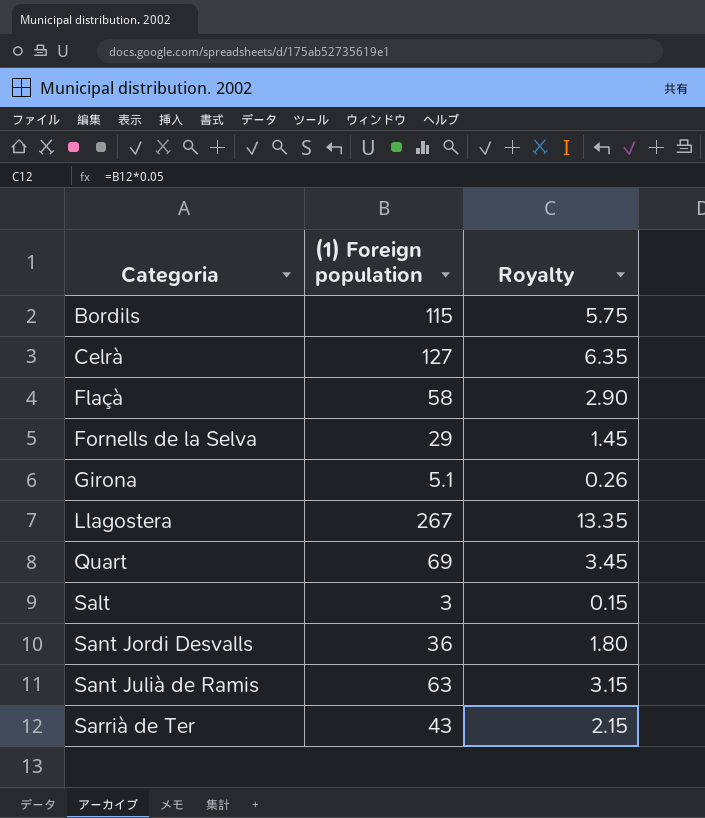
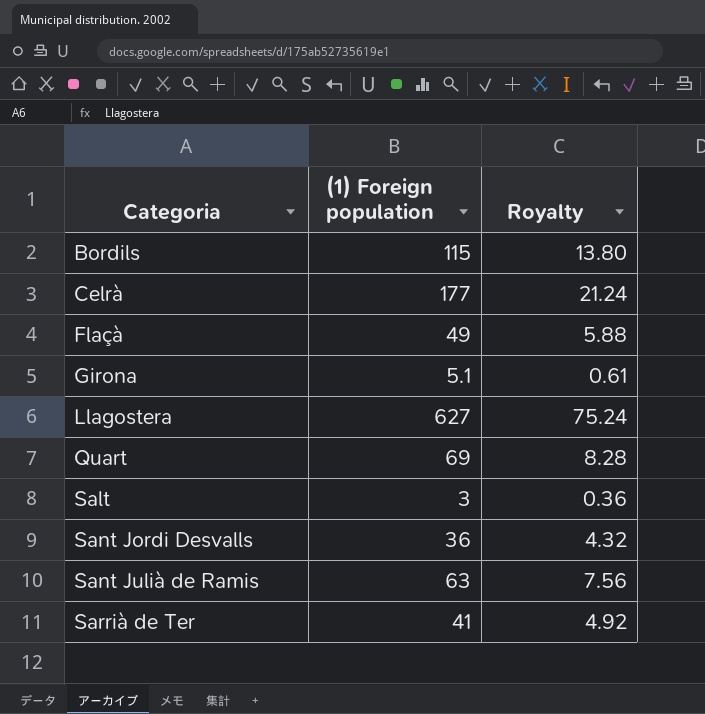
column Royalty | formula: [(1) Foreign population] * 0.05 -> [(1) Foreign population] * 0.12
row Fornells de la Selva: 29 | 1.45 -> none
Celrà | (1) Foreign population: 127 -> 177
Flaçà | (1) Foreign population: 58 -> 49
Llagostera | (1) Foreign population: 267 -> 627
Sarrià de Ter | (1) Foreign population: 43 -> 41

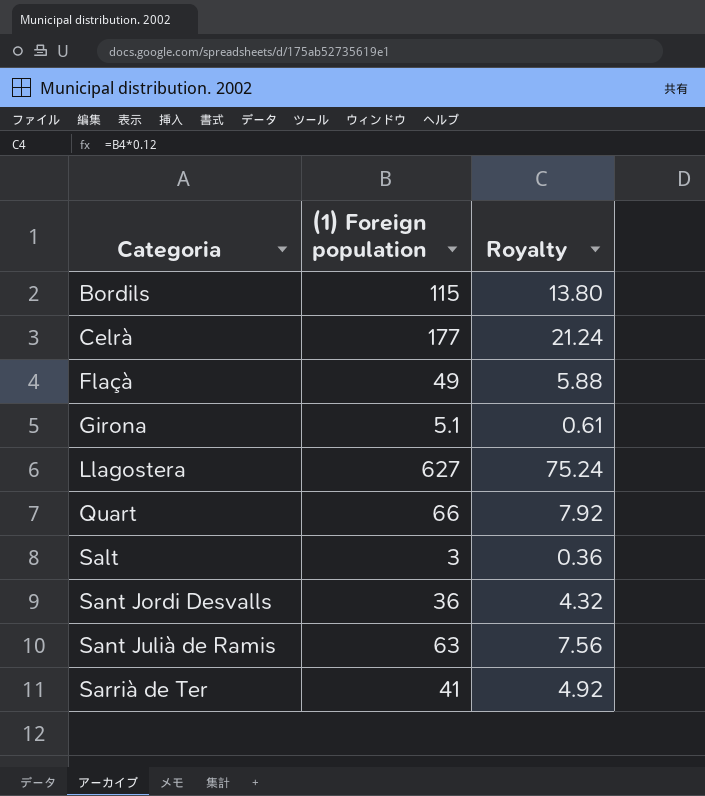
Quart | (1) Foreign population: 69 -> 66
Quart | Royalty: 8.28 -> 7.92

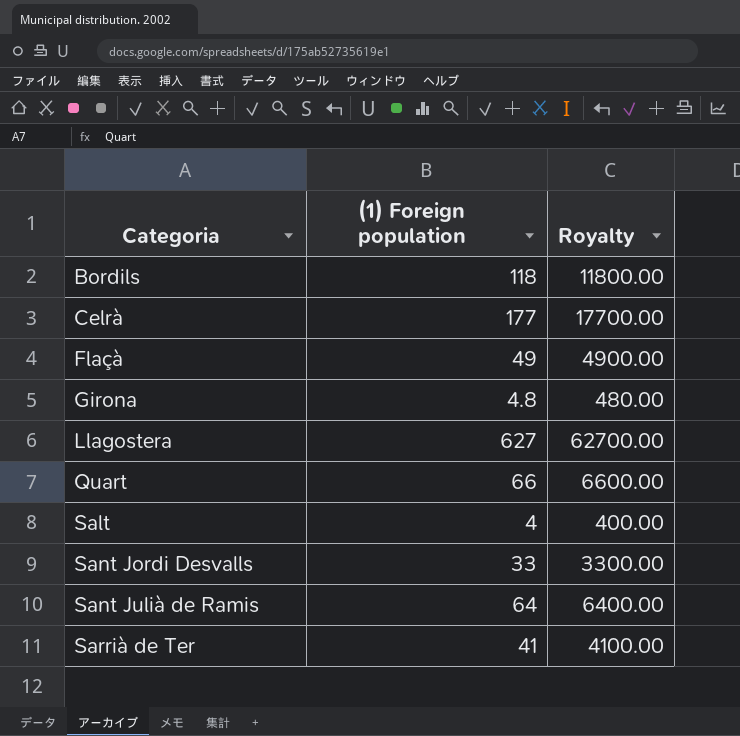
column Royalty | formula: [(1) Foreign population] * 0.12 -> [(1) Foreign population] * 100
Bordils | (1) Foreign population: 115 -> 118
Girona | (1) Foreign population: 5.1 -> 4.8
Salt | (1) Foreign population: 3 -> 4
Sant Jordi Desvalls | (1) Foreign population: 36 -> 33
Sant Julià de Ramis | (1) Foreign population: 63 -> 64

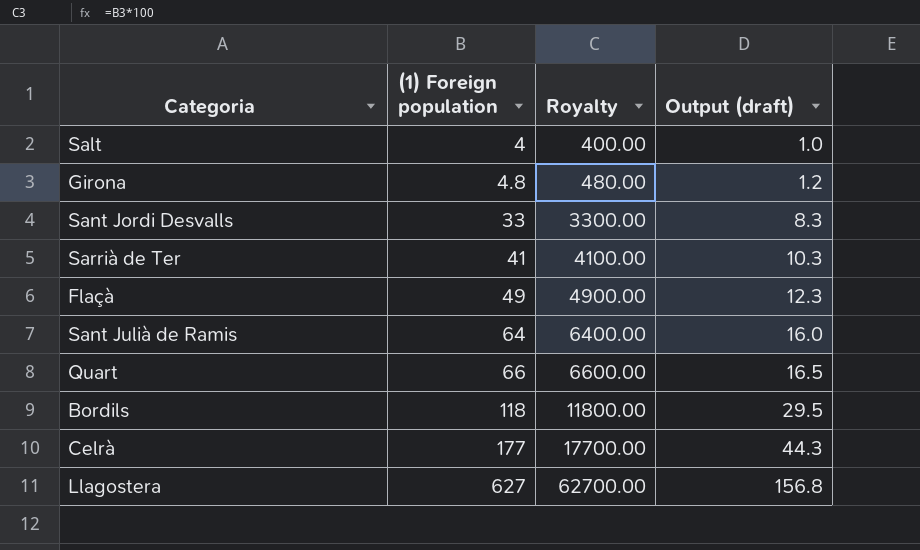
row order: Categoria ascending -> (1) Foreign population ascending
column Output (draft) | formula: none -> [(1) Foreign population] * 0.25

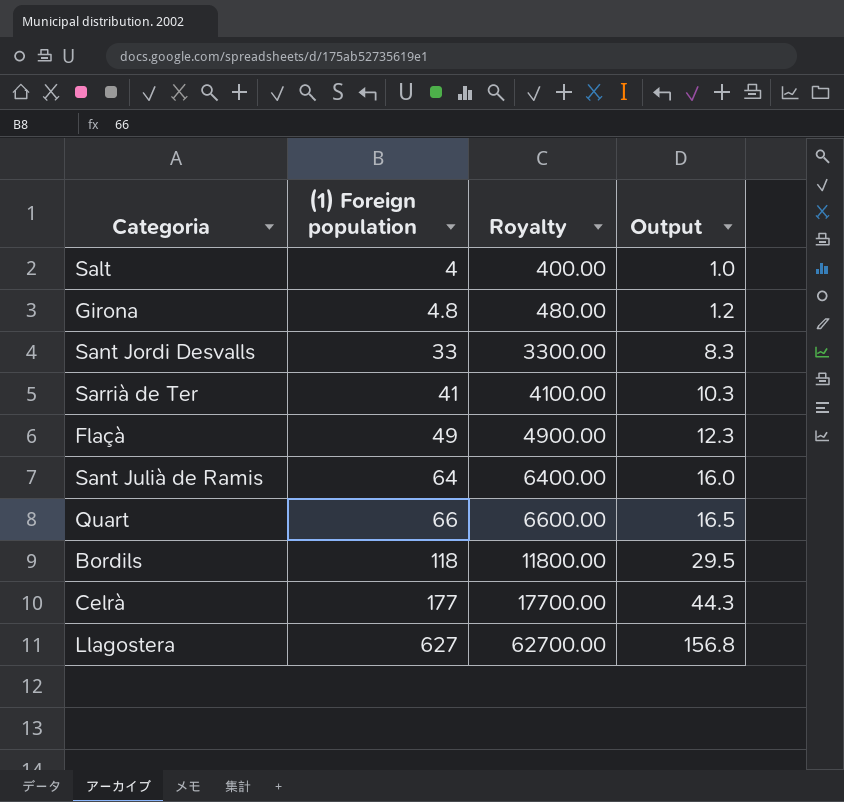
column name: Output (draft) -> Output

